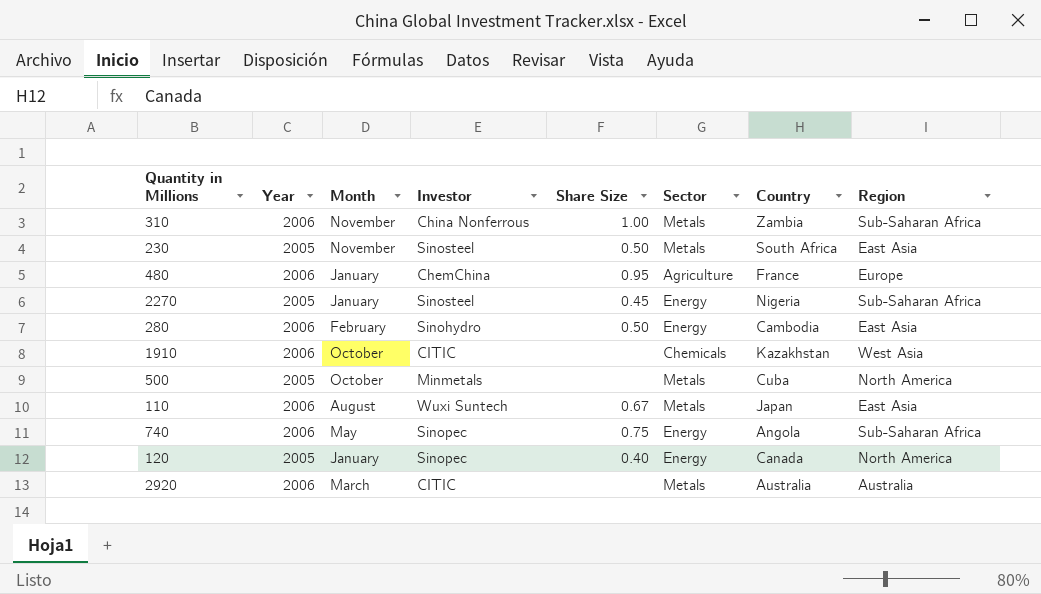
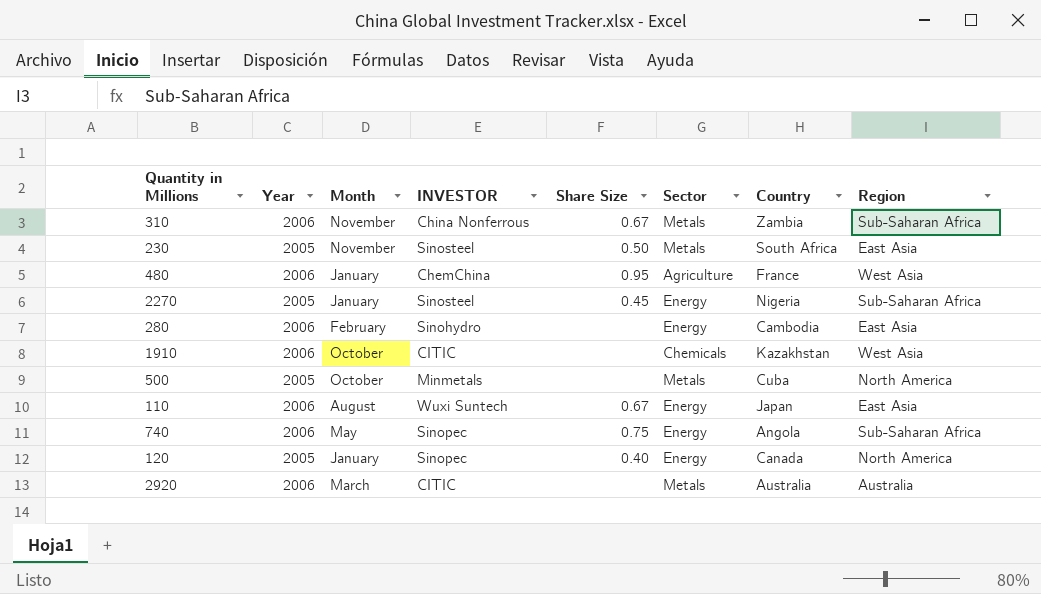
column name: Investor -> INVESTOR
310 | Share Size: 1.00 -> 0.67
480 | Region: Europe -> West Asia
280 | Share Size: 0.50 -> none
110 | Sector: Metals -> Energy

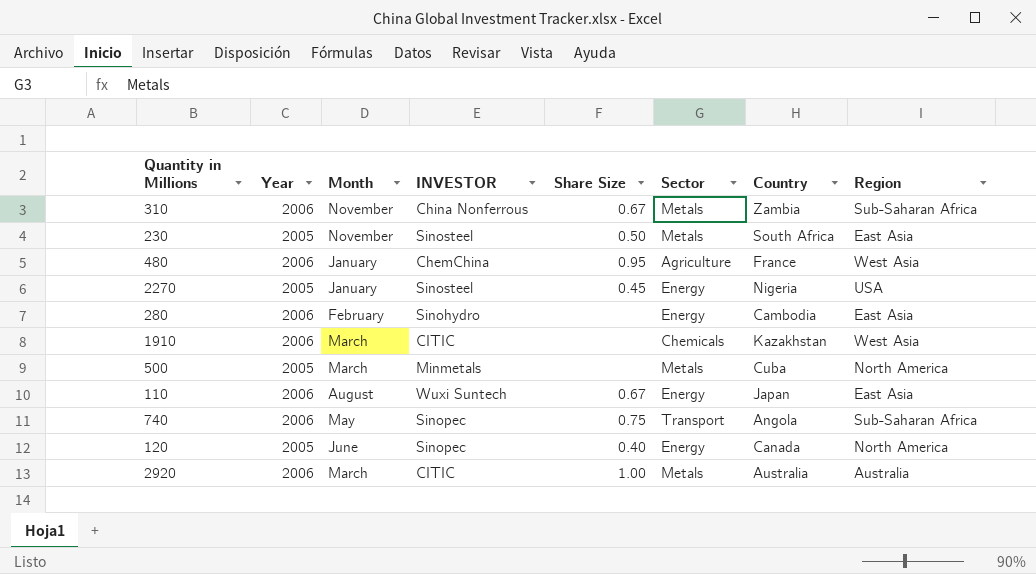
2270 | Region: Sub-Saharan Africa -> USA
1910 | Month: October -> March
500 | Month: October -> March
740 | Sector: Energy -> Transport
120 | Month: January -> June
2920 | Share Size: none -> 1.00

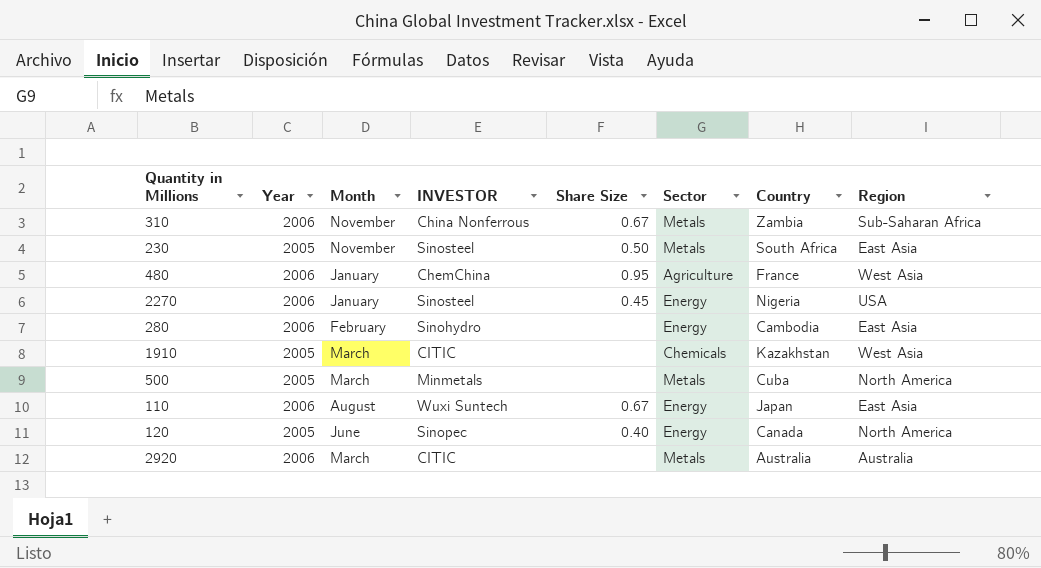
row 740: 2006 | May | Sinopec | 0.75 | Transport | Angola | Sub-Saharan Africa -> none
2270 | Year: 2005 -> 2006
1910 | Year: 2006 -> 2005
2920 | Share Size: 1.00 -> none

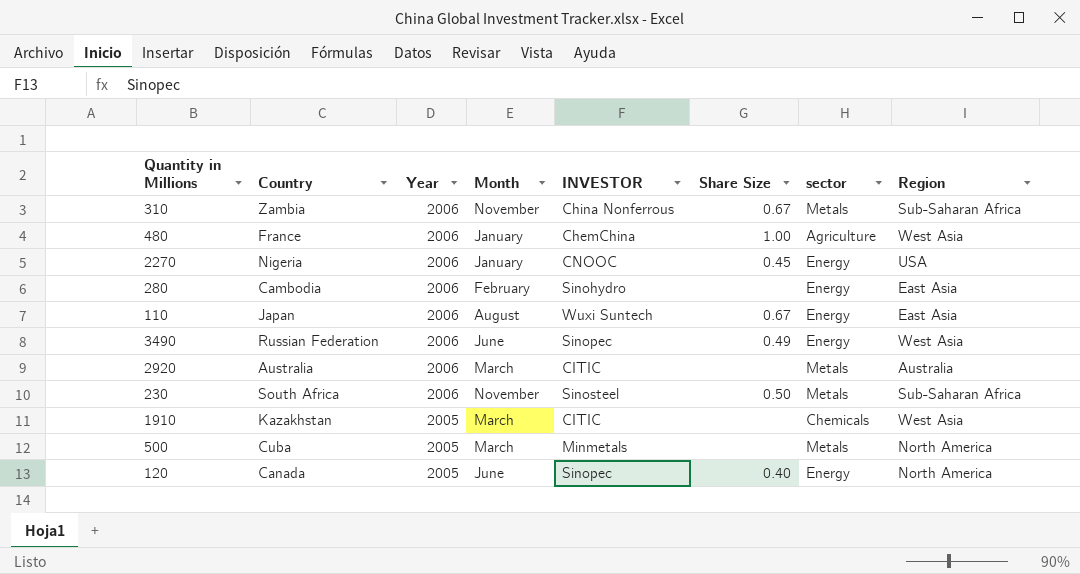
row order: none -> Year descending
column Country | position: 7 -> 2
column name: Sector -> sector
480 | Share Size: 0.95 -> 1.00
2270 | INVESTOR: Sinosteel -> CNOOC
row 3490: none -> Russian Federation | 2006 | June | Sinopec | 0.49 | Energy | West Asia
230 | Year: 2005 -> 2006
230 | Region: East Asia -> Sub-Saharan Africa

